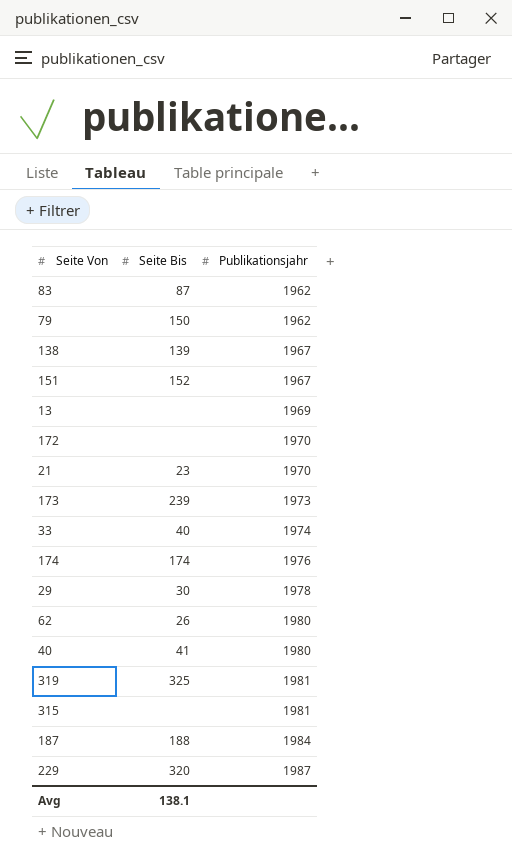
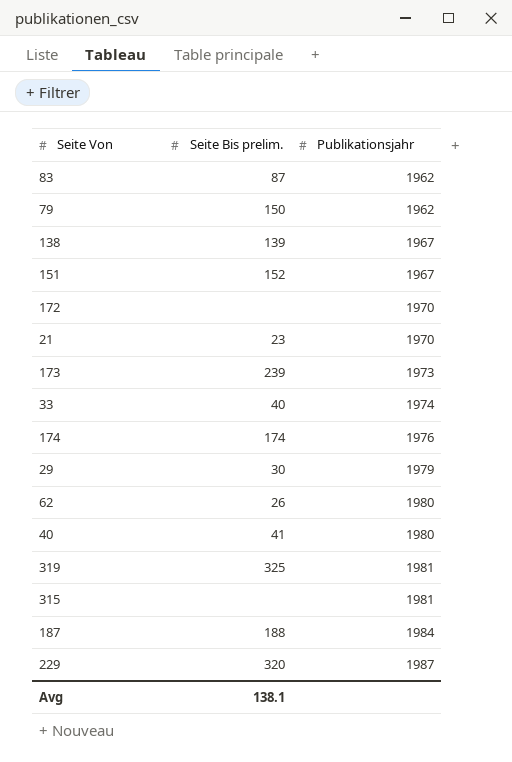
column name: Seite Bis -> Seite Bis prelim.
row 13: none | 1969 -> none
29 | Publikationsjahr: 1978 -> 1979

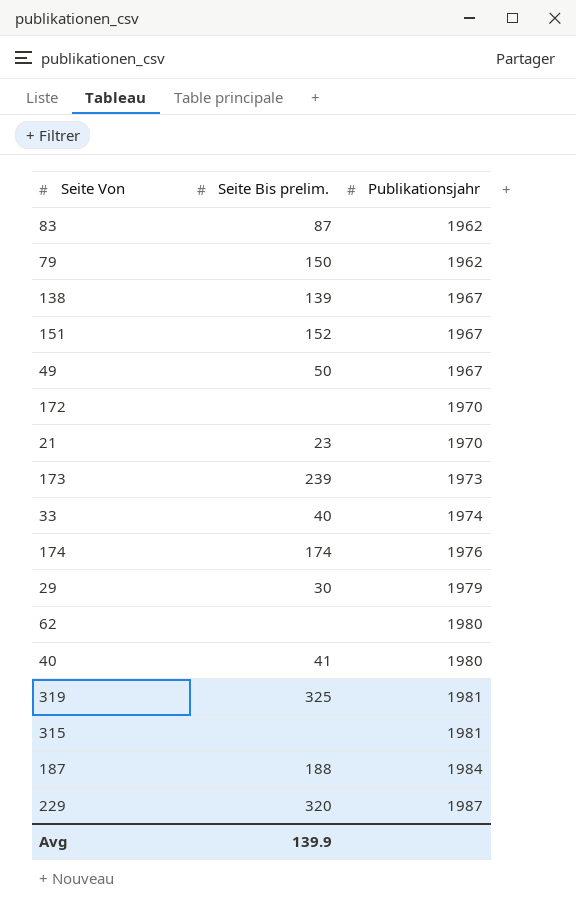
row 49: none -> 50 | 1967
62 | Seite Bis prelim.: 26 -> none
Avg | Seite Bis prelim.: 138.1 -> 139.9

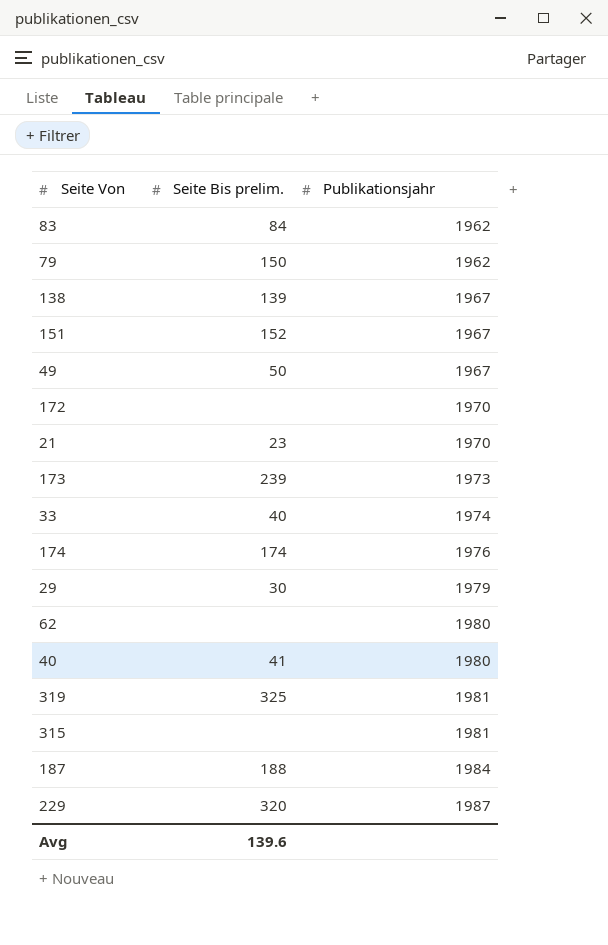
83 | Seite Bis prelim.: 87 -> 84
Avg | Seite Bis prelim.: 139.9 -> 139.6

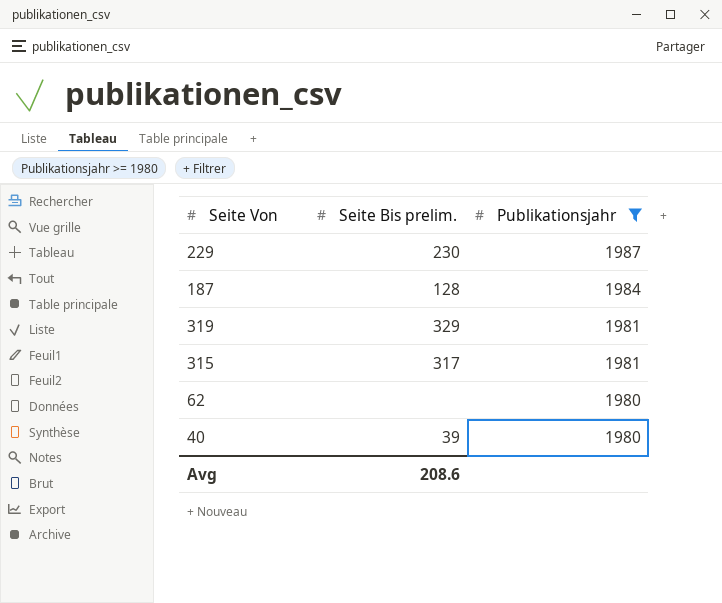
filter: none -> Publikationsjahr >= 1980
row order: Publikationsjahr ascending -> Publikationsjahr descending
229 | Seite Bis prelim.: 320 -> 230
187 | Seite Bis prelim.: 188 -> 128
319 | Seite Bis prelim.: 325 -> 329
315 | Seite Bis prelim.: none -> 317
40 | Seite Bis prelim.: 41 -> 39
Avg | Seite Bis prelim.: 139.6 -> 208.6

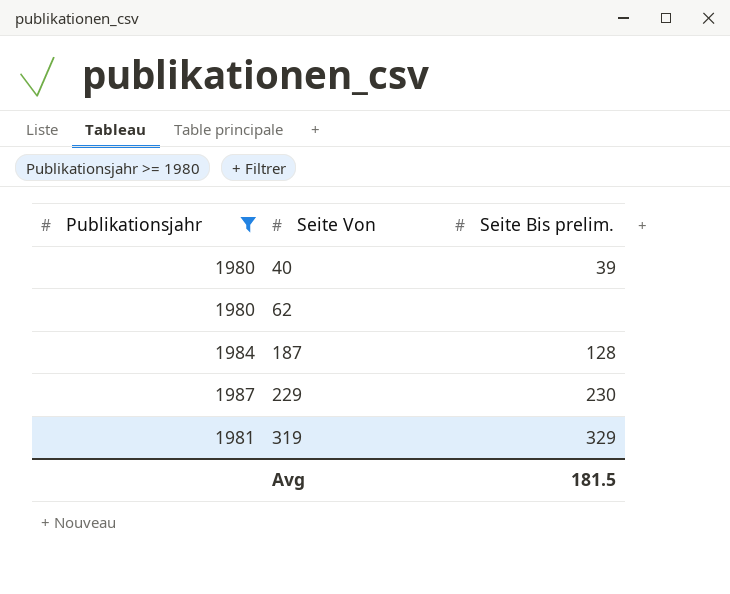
row order: Publikationsjahr descending -> Seite Von ascending
column Publikationsjahr | position: 3 -> 1
row 315: 317 | 1981 -> none
Avg | Seite Bis prelim.: 208.6 -> 181.5

